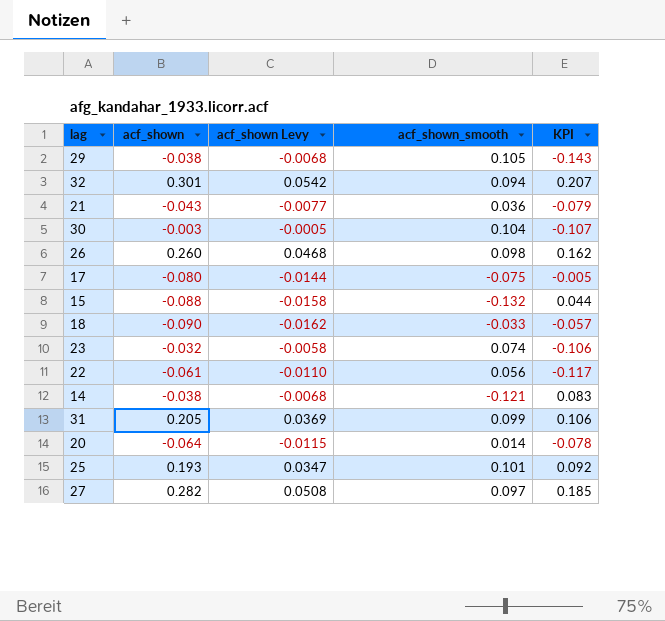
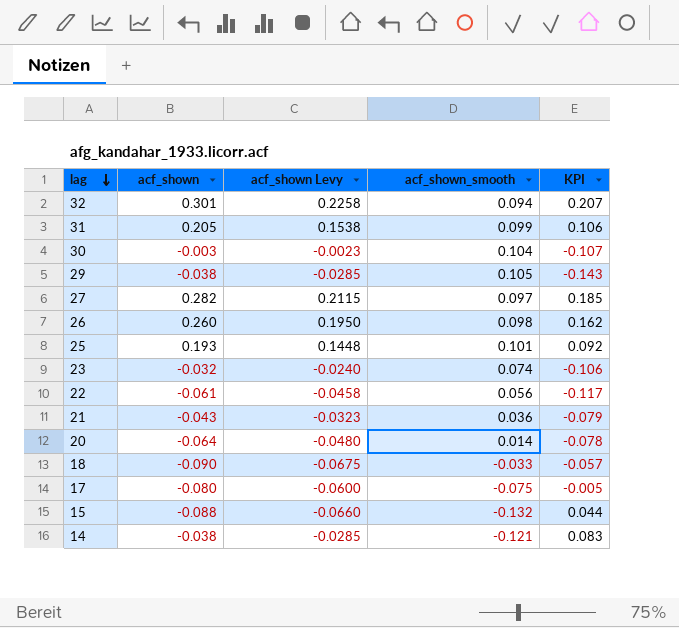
row order: none -> lag descending
column acf_shown Levy | formula: [acf_shown] * 0.18 -> [acf_shown] * 0.75

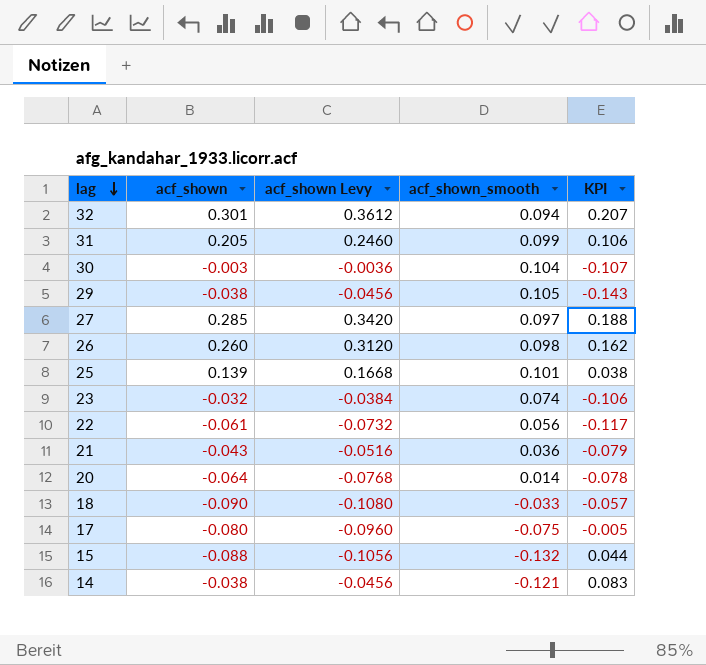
column acf_shown Levy | formula: [acf_shown] * 0.75 -> [acf_shown] * 1.2
27 | acf_shown: 0.282 -> 0.285
27 | KPI: 0.185 -> 0.188
25 | acf_shown: 0.193 -> 0.139
25 | KPI: 0.092 -> 0.038

